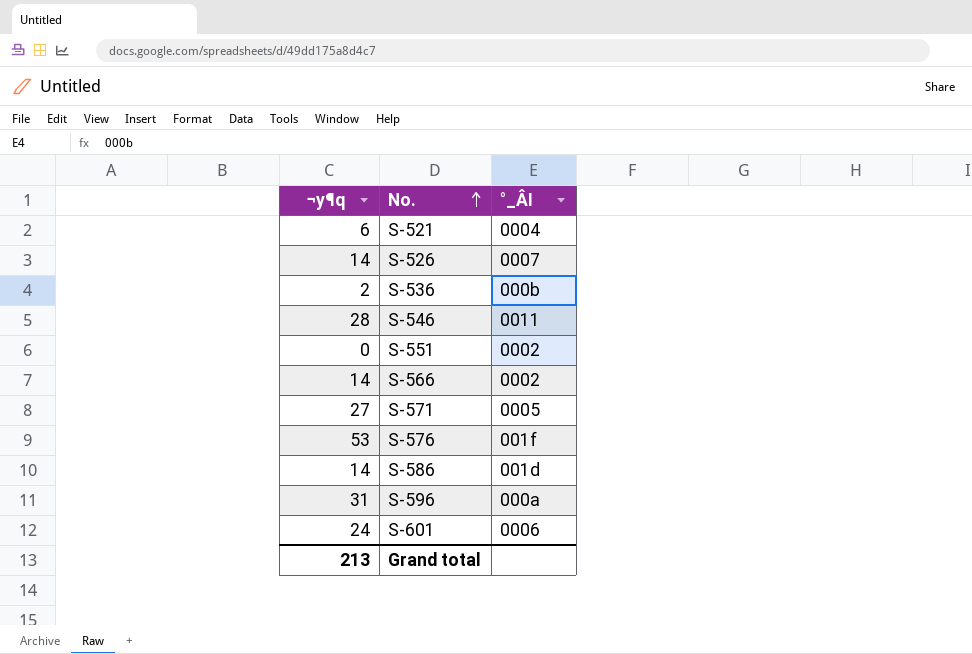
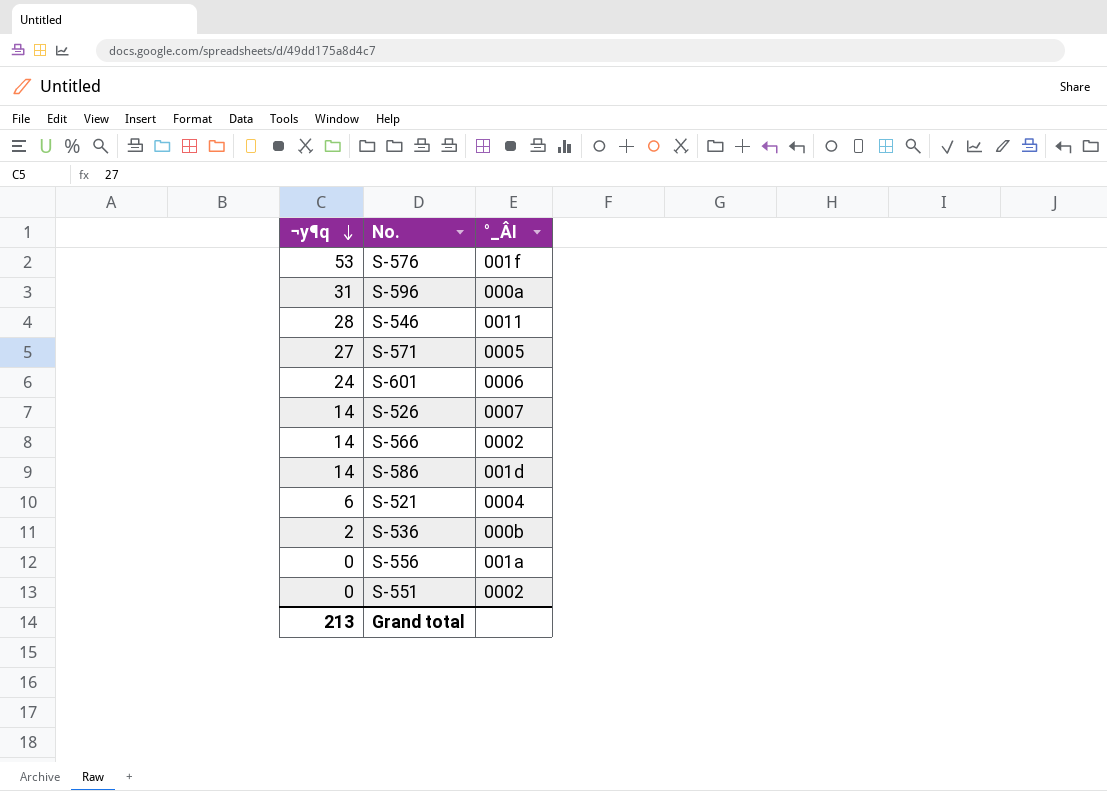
row order: No. ascending -> ¬y¶q descending
row S-556: none -> 0 | 001a

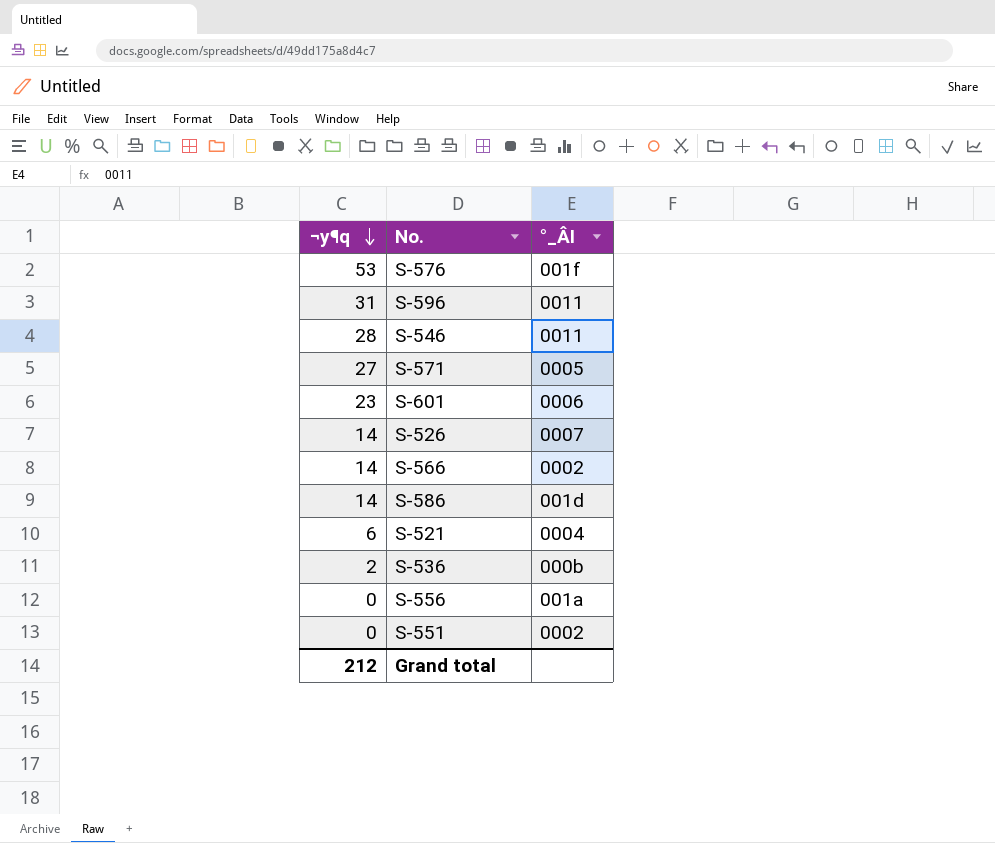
S-596 | °_ÂI: 000a -> 0011
S-601 | ¬y¶q: 24 -> 23
Grand total | ¬y¶q: 213 -> 212

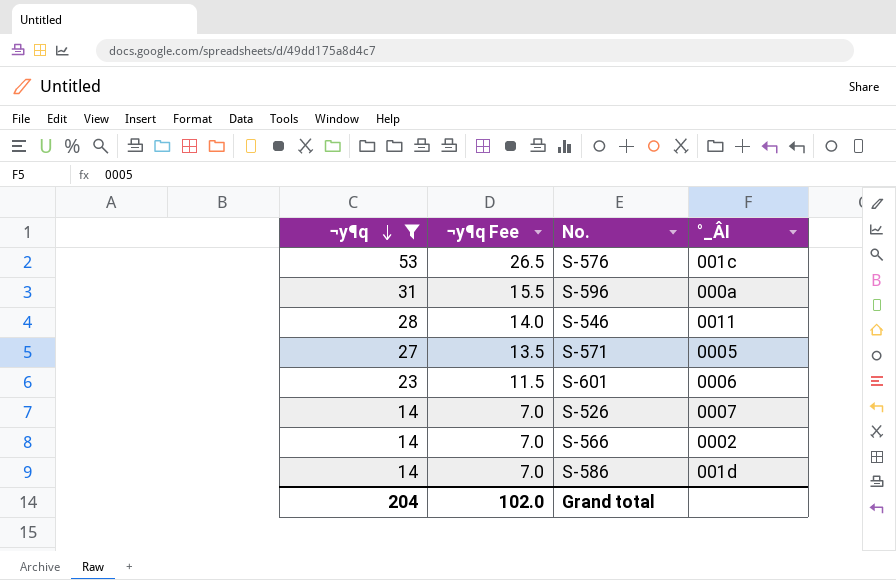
filter: none -> ¬y¶q >= 14
column ¬y¶q Fee | formula: none -> [¬y¶q] * 0.5
S-576 | °_ÂI: 001f -> 001c
S-596 | °_ÂI: 0011 -> 000a
Grand total | ¬y¶q: 212 -> 204

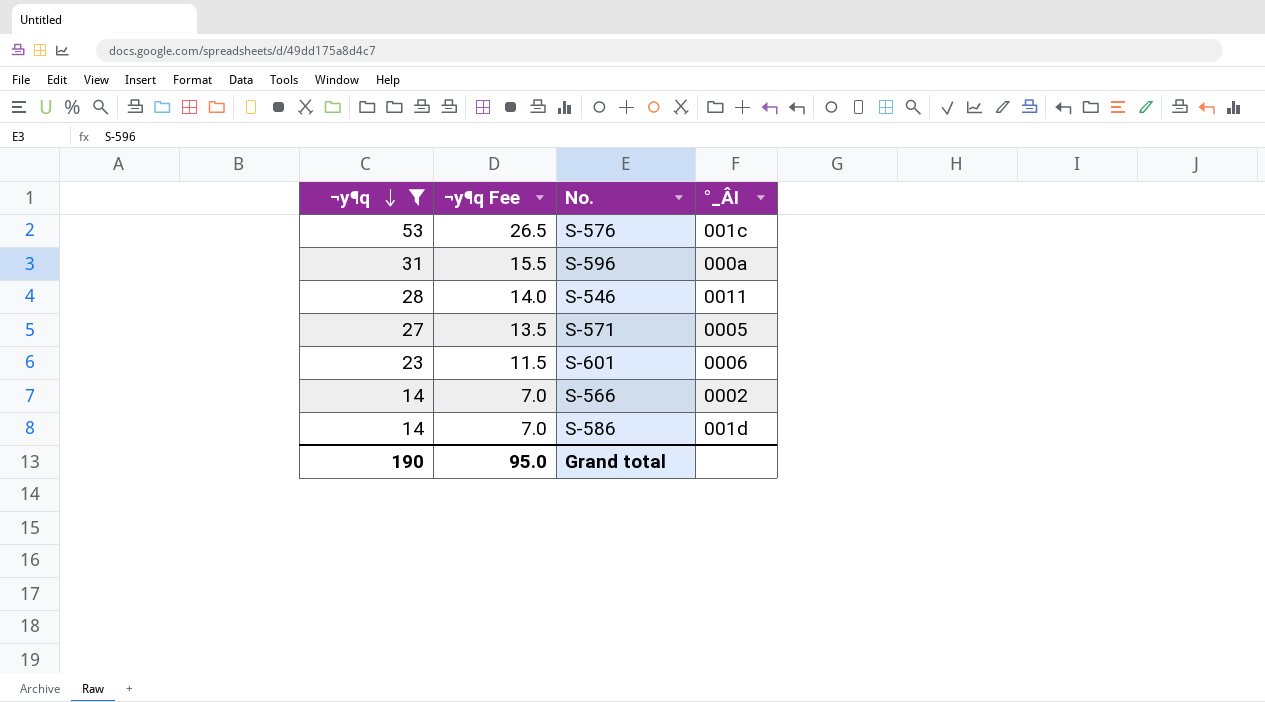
row S-526: 14 | 7.0 | 0007 -> none
Grand total | ¬y¶q: 204 -> 190
Grand total | ¬y¶q Fee: 102.0 -> 95.0

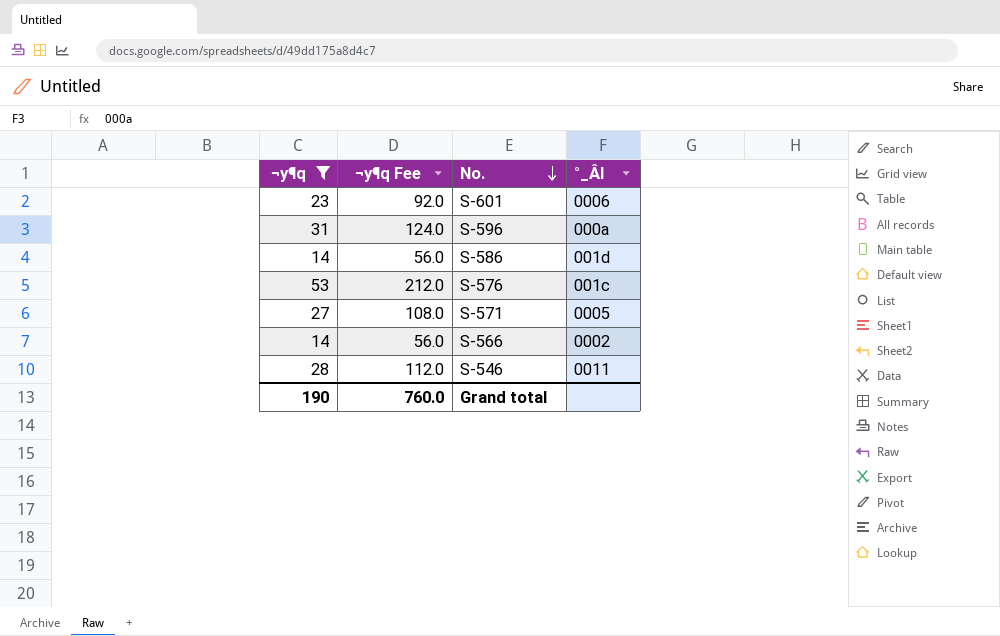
row order: ¬y¶q descending -> No. descending
column ¬y¶q Fee | formula: [¬y¶q] * 0.5 -> [¬y¶q] * 4
Grand total | ¬y¶q Fee: 95.0 -> 760.0

